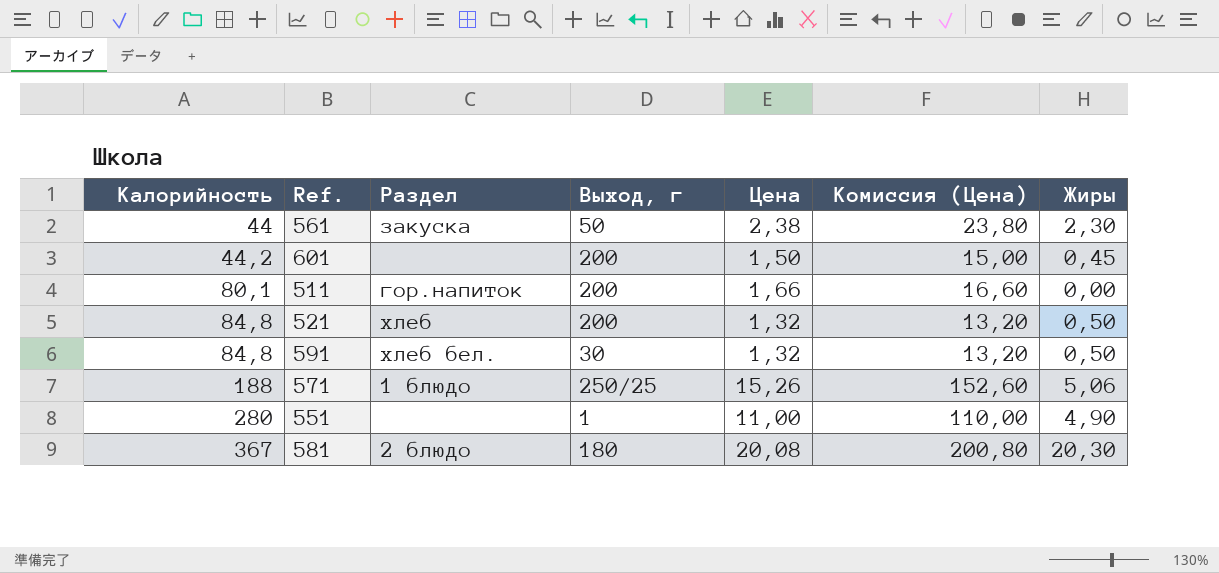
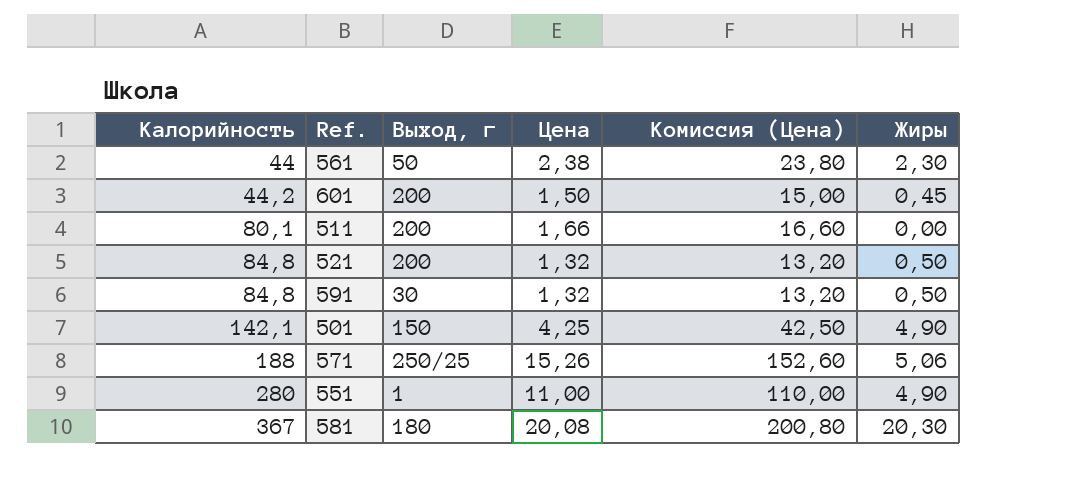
column Раздел | position: 3 -> none
row 501: none -> 142,1 | 150 | 4,25 | 42,50 | 4,90

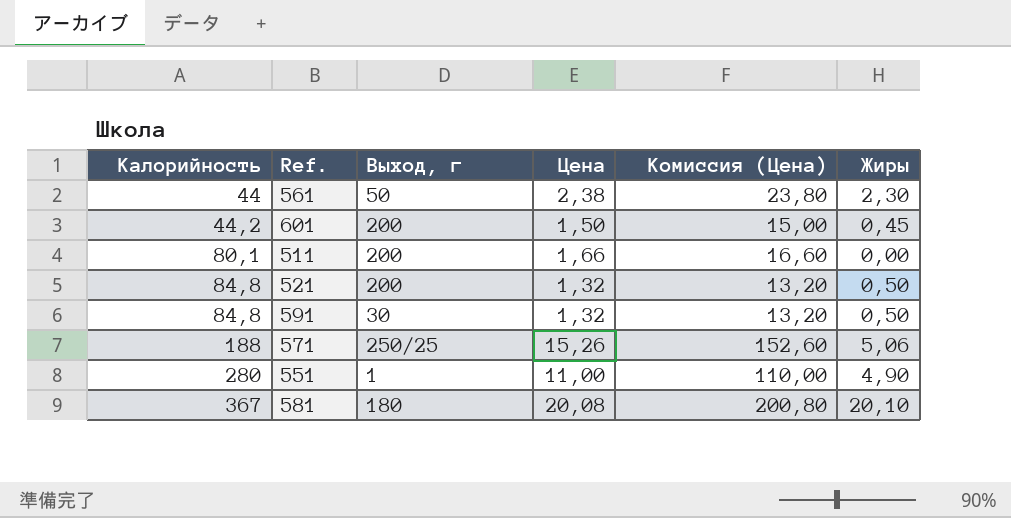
row 501: 142,1 | 150 | 4,25 | 42,50 | 4,90 -> none
581 | Жиры: 20,30 -> 20,10

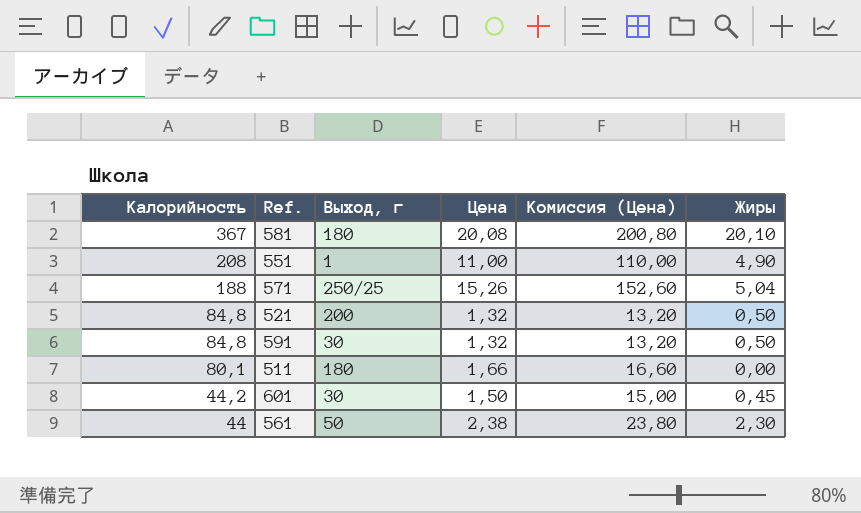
row order: Калорийность ascending -> Калорийность descending
551 | Калорийность: 280 -> 208
571 | Жиры: 5,06 -> 5,04
511 | Выход, г: 200 -> 180
601 | Выход, г: 200 -> 30

